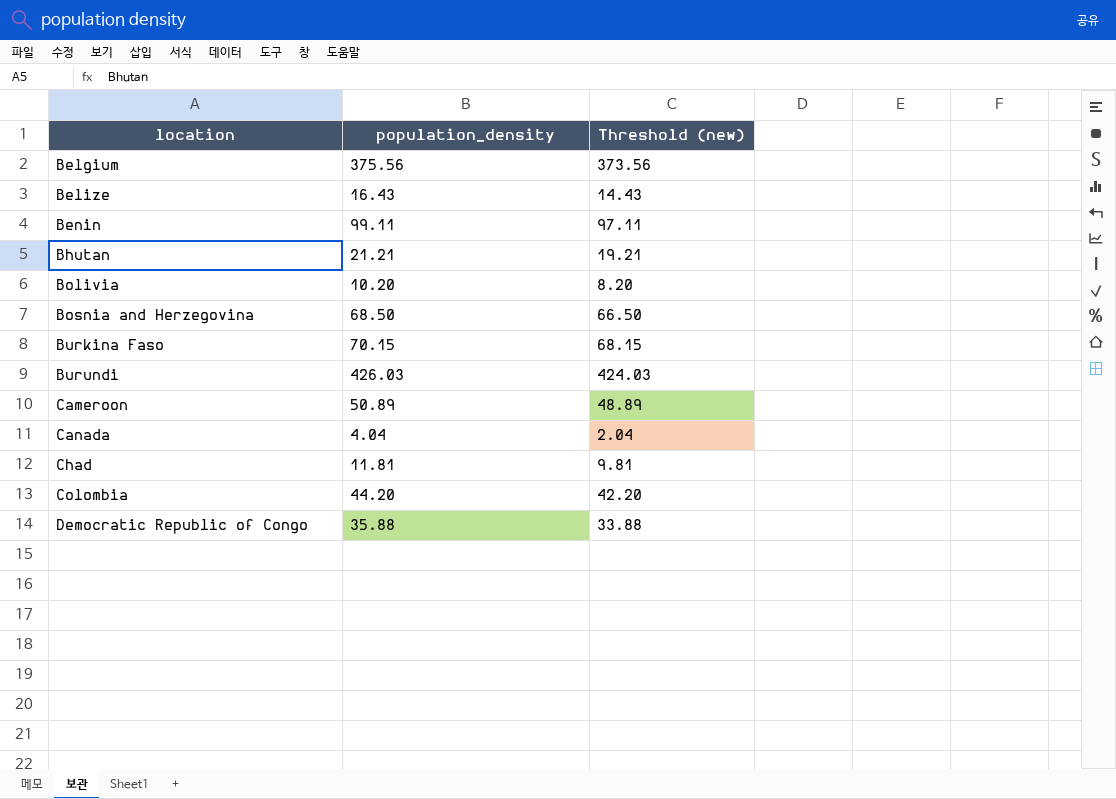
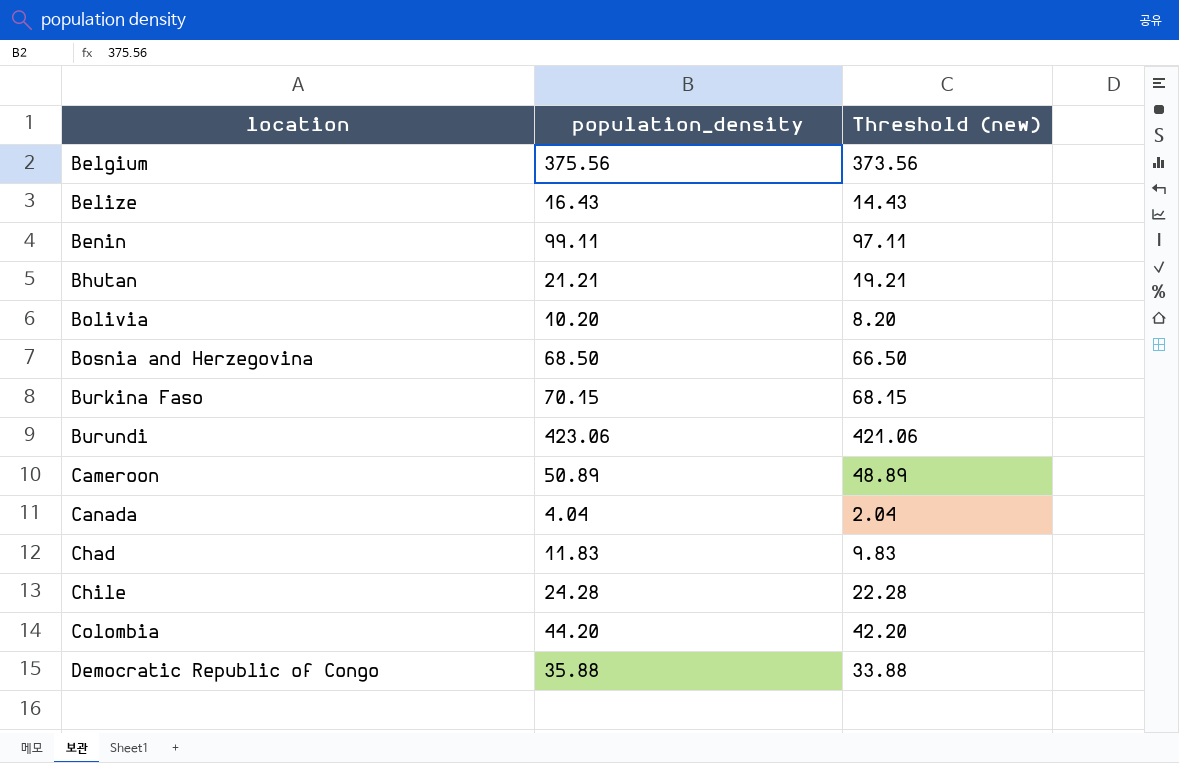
Burundi | population_density: 426.03 -> 423.06
Burundi | Threshold (new): 424.03 -> 421.06
Chad | population_density: 11.81 -> 11.83
Chad | Threshold (new): 9.81 -> 9.83
row Chile: none -> 24.28 | 22.28

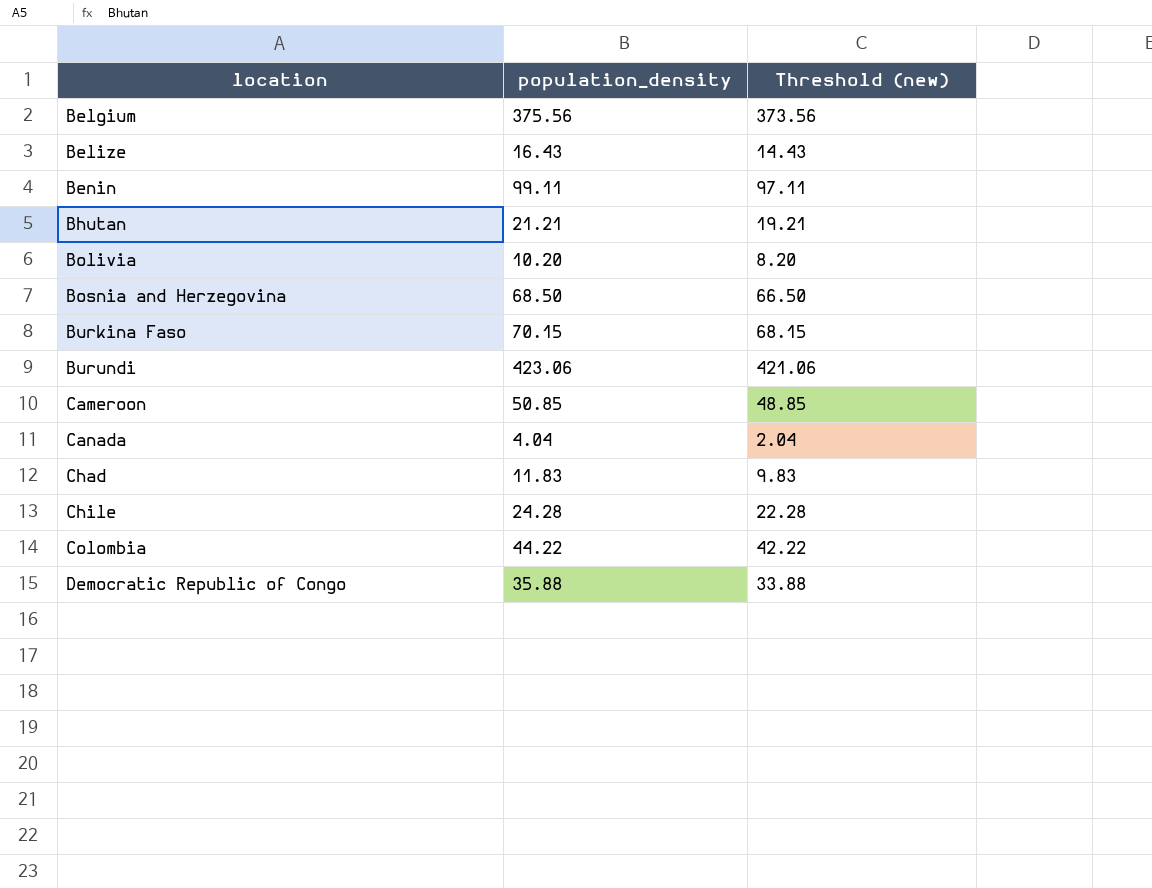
Cameroon | population_density: 50.89 -> 50.85
Cameroon | Threshold (new): 48.89 -> 48.85
Colombia | population_density: 44.20 -> 44.22
Colombia | Threshold (new): 42.20 -> 42.22

